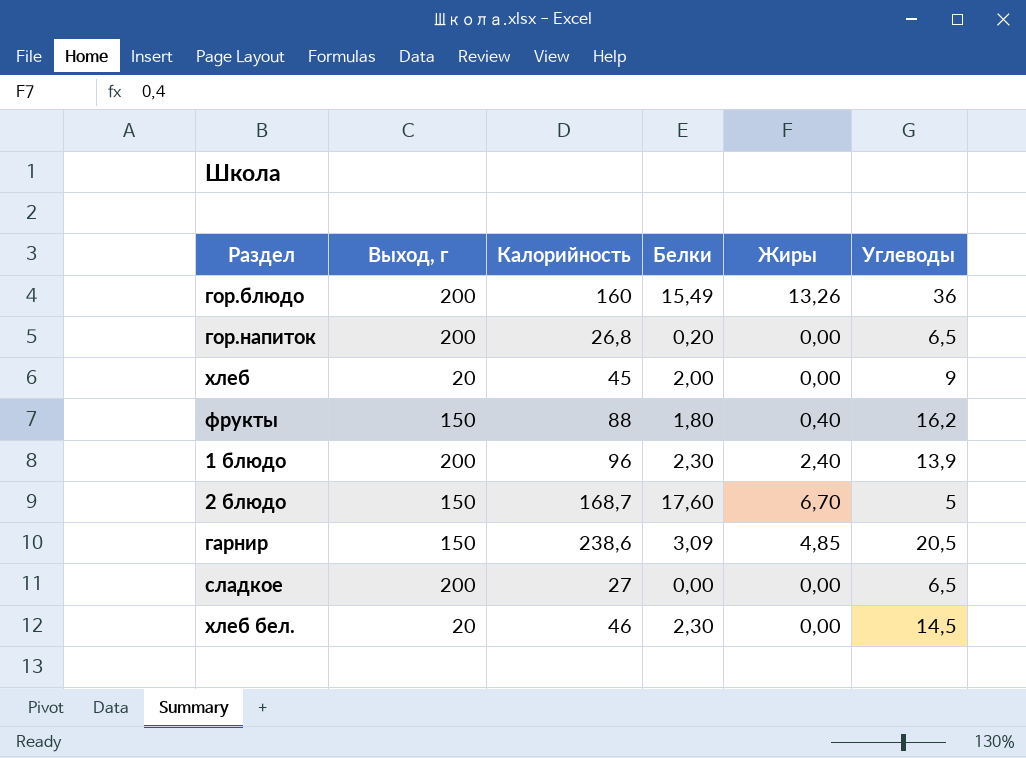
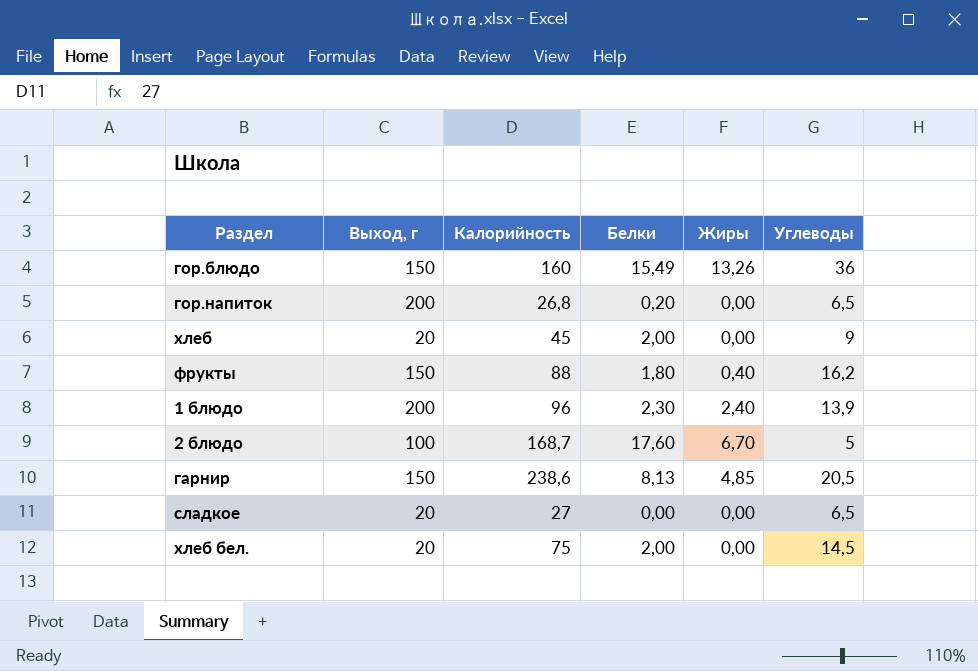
гор.блюдо | Выход, г: 200 -> 150
2 блюдо | Выход, г: 150 -> 100
гарнир | Белки: 3,09 -> 8,13
сладкое | Выход, г: 200 -> 20
хлеб бел. | Калорийность: 46 -> 75
хлеб бел. | Белки: 2,30 -> 2,00

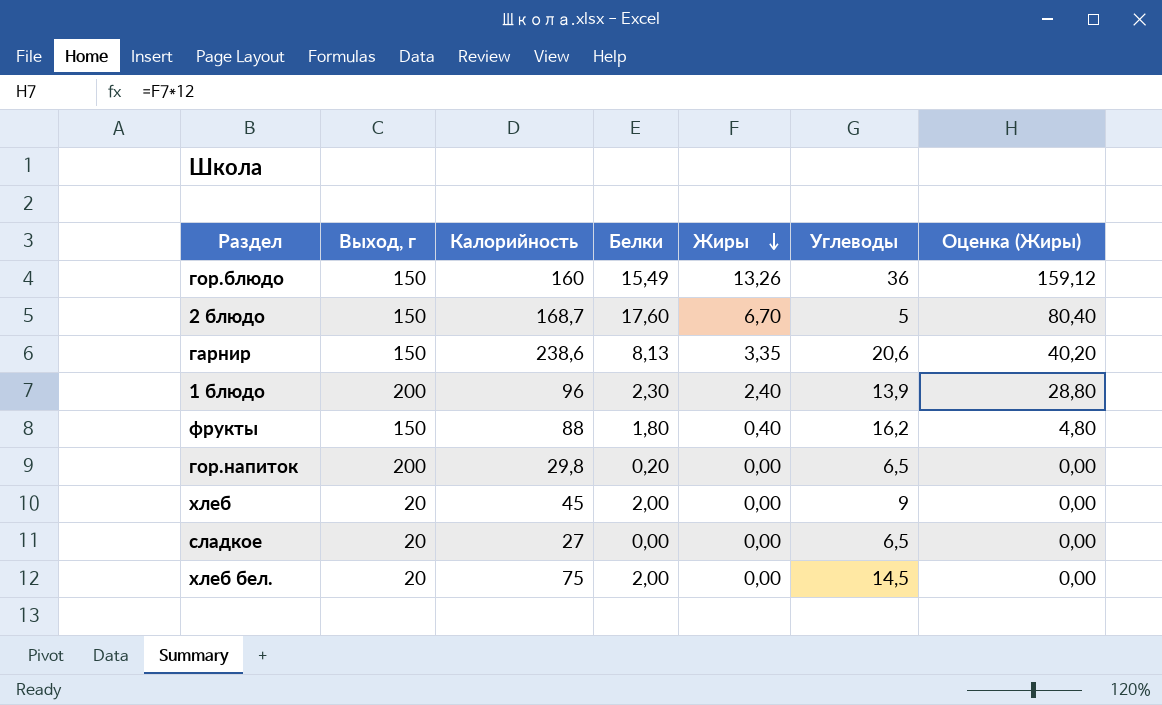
row order: none -> Жиры descending
column Оценка (Жиры) | formula: none -> [Жиры] * 12
2 блюдо | Выход, г: 100 -> 150
гарнир | Жиры: 4,85 -> 3,35
гарнир | Углеводы: 20,5 -> 20,6
гор.напиток | Калорийность: 26,8 -> 29,8

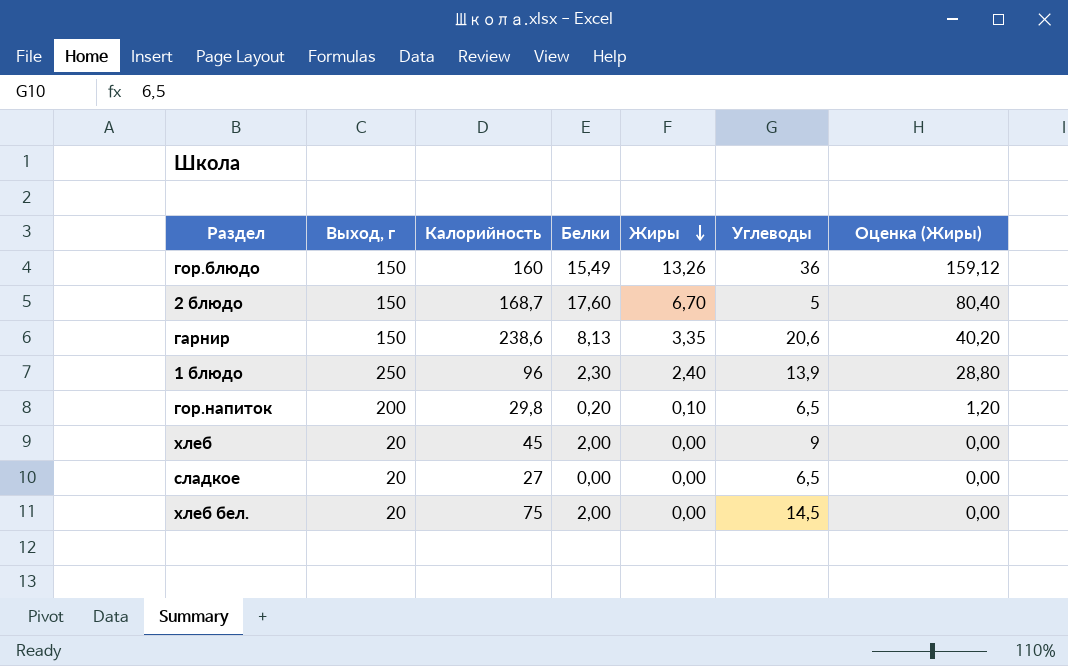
row фрукты: 150 | 88 | 1,80 | 0,40 | 16,2 | 4,80 -> none
1 блюдо | Выход, г: 200 -> 250
гор.напиток | Жиры: 0,00 -> 0,10
гор.напиток | Оценка (Жиры): 0,00 -> 1,20

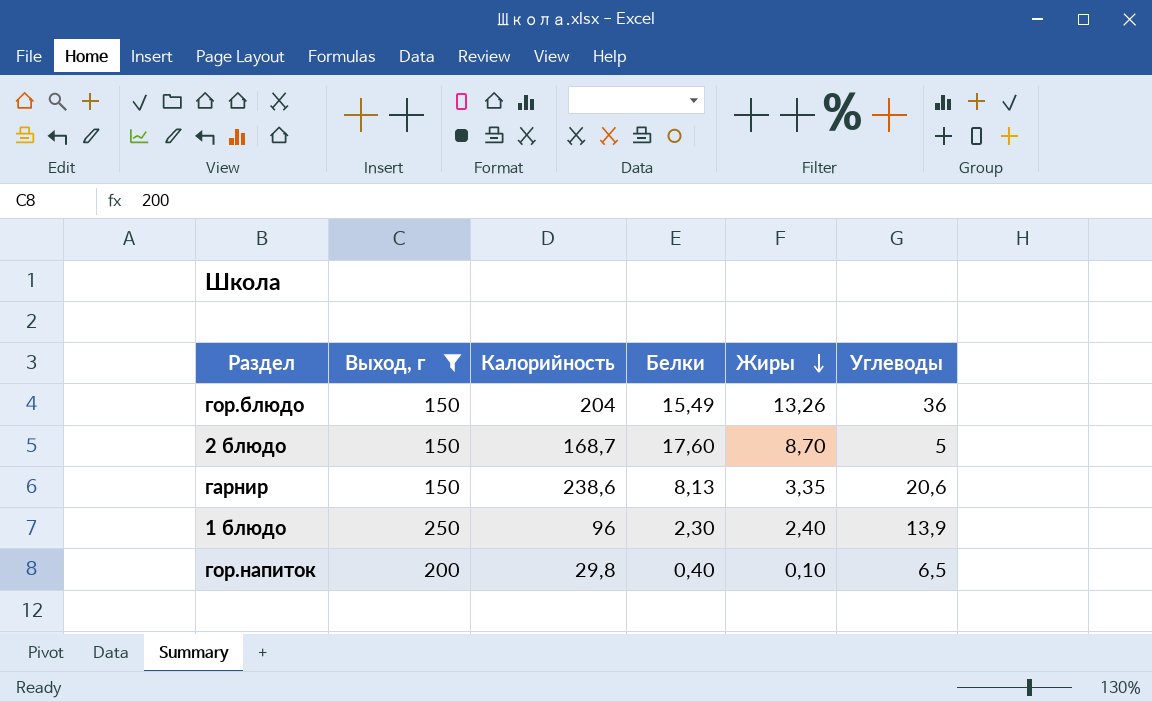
filter: none -> Выход, г != 20
column Оценка (Жиры) | formula: [Жиры] * 12 -> none
гор.блюдо | Калорийность: 160 -> 204
2 блюдо | Жиры: 6,70 -> 8,70
гор.напиток | Белки: 0,20 -> 0,40

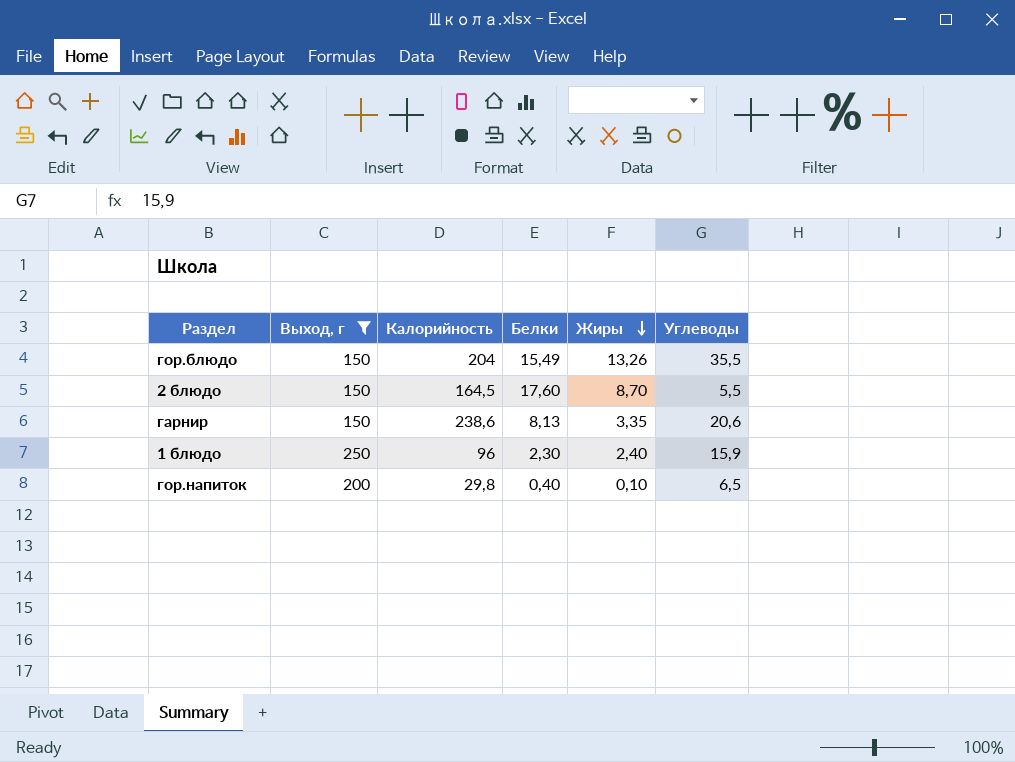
гор.блюдо | Углеводы: 36 -> 35,5
2 блюдо | Калорийность: 168,7 -> 164,5
2 блюдо | Углеводы: 5 -> 5,5
1 блюдо | Углеводы: 13,9 -> 15,9

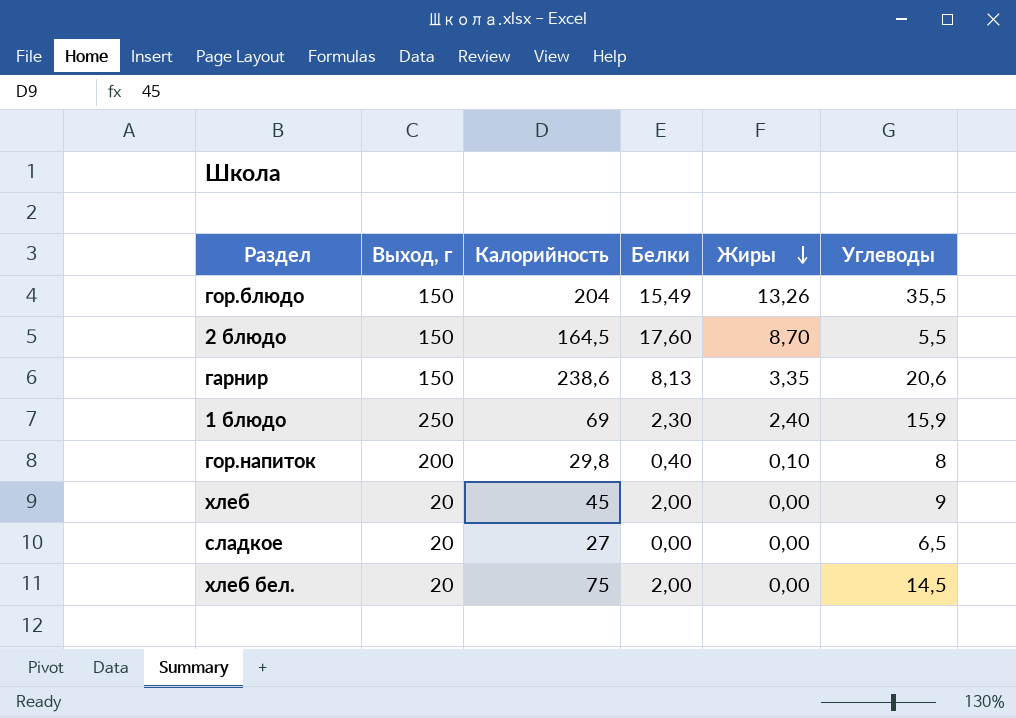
filter: Выход, г != 20 -> none
1 блюдо | Калорийность: 96 -> 69
гор.напиток | Углеводы: 6,5 -> 8

